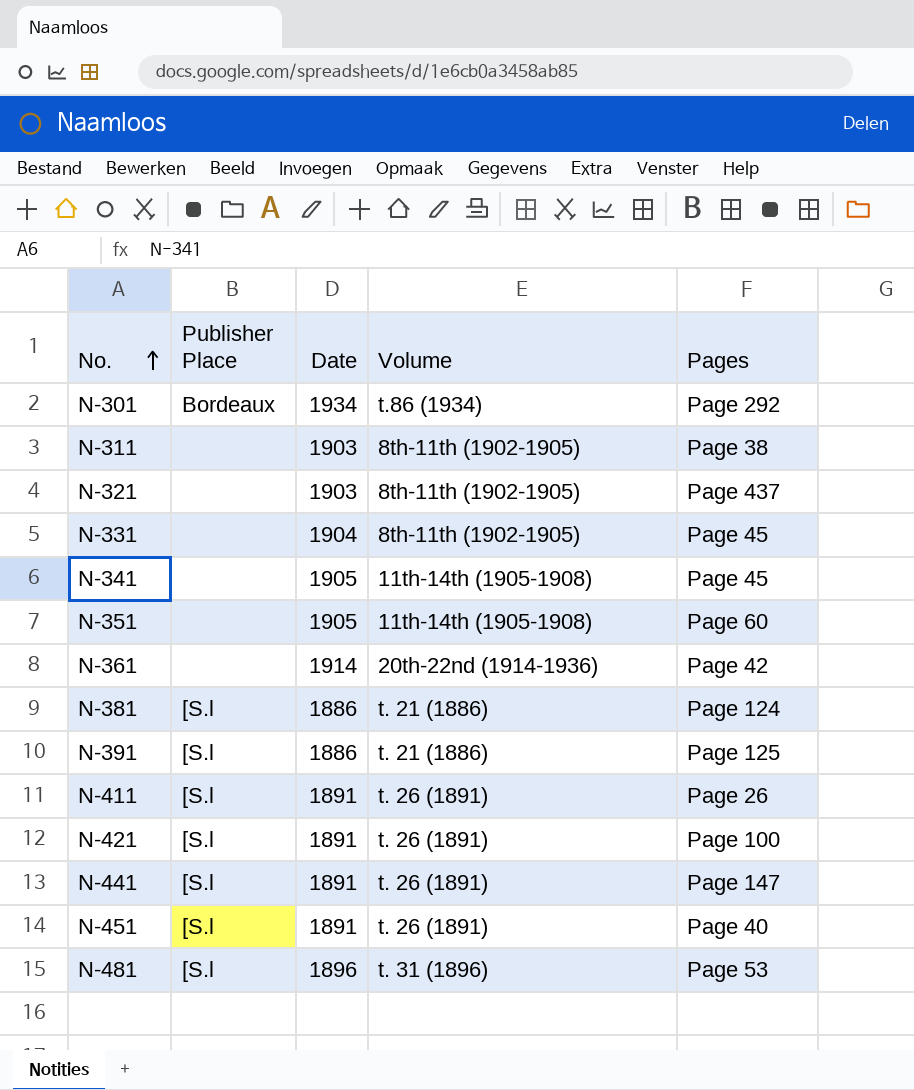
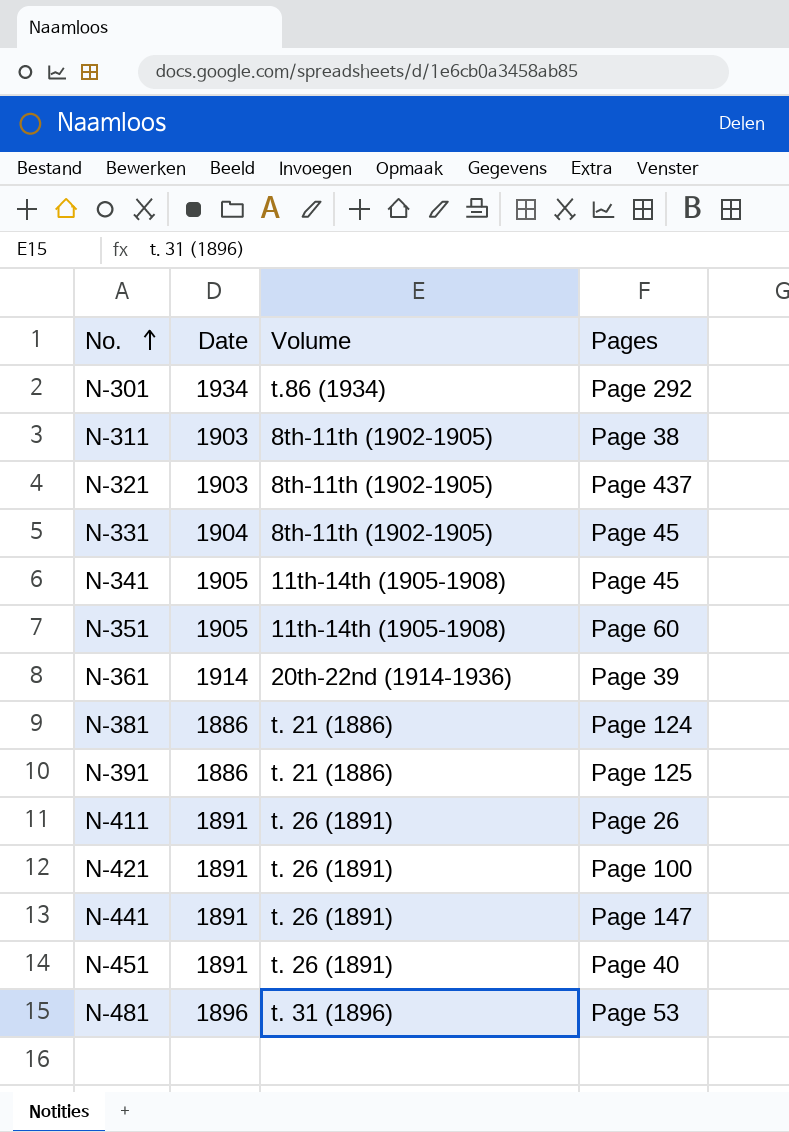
column Publisher Place | position: 2 -> none
N-361 | Pages: Page 42 -> Page 39

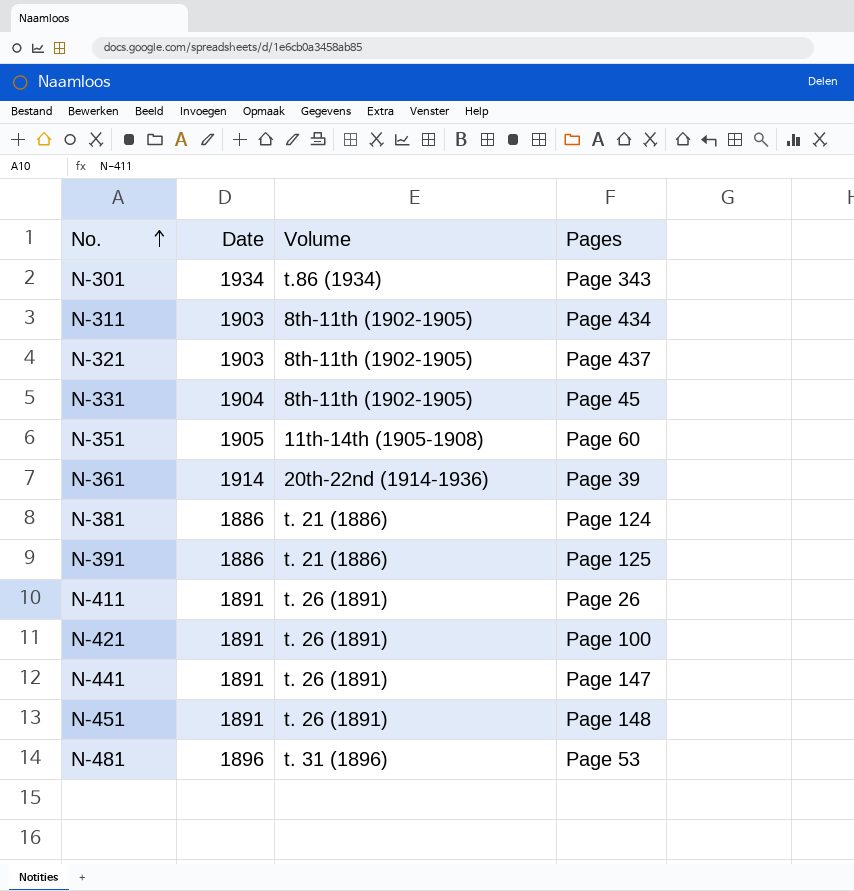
row N-341: 1905 | 11th-14th (1905-1908) | Page 45 -> none
N-301 | Pages: Page 292 -> Page 343
N-311 | Pages: Page 38 -> Page 434
N-451 | Pages: Page 40 -> Page 148

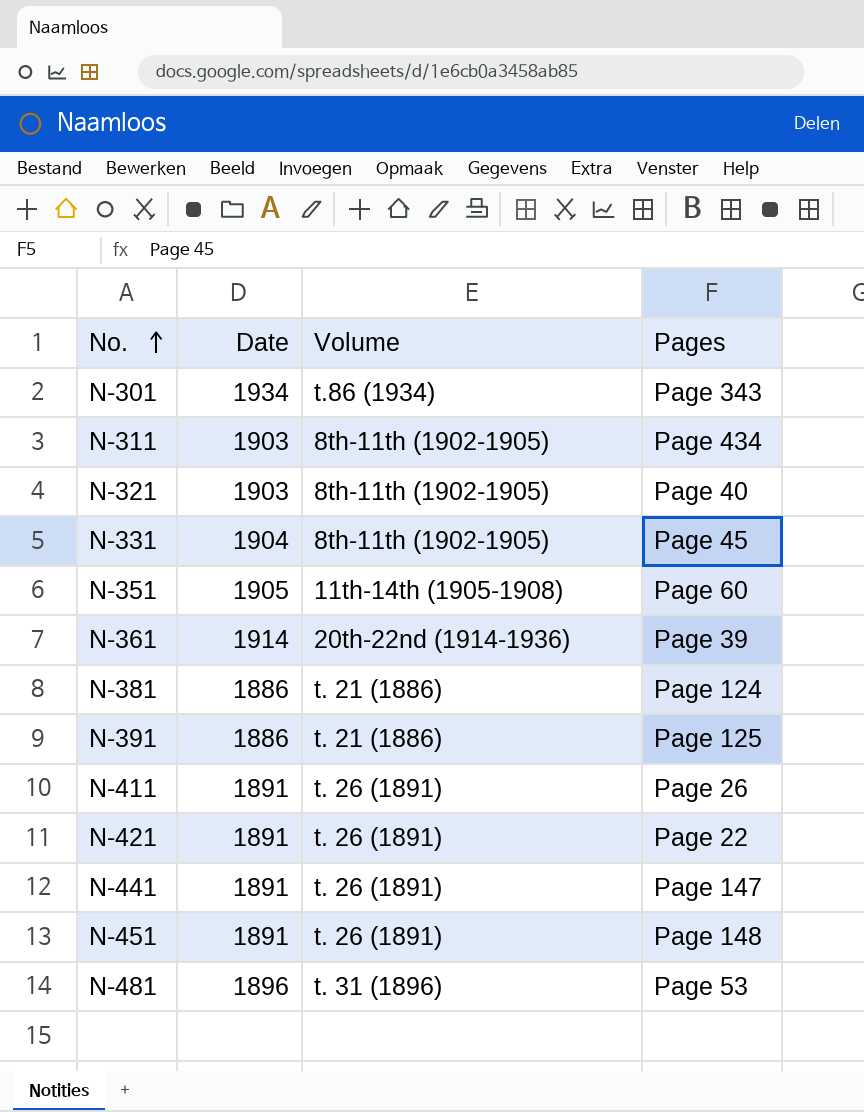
N-321 | Pages: Page 437 -> Page 40
N-421 | Pages: Page 100 -> Page 22

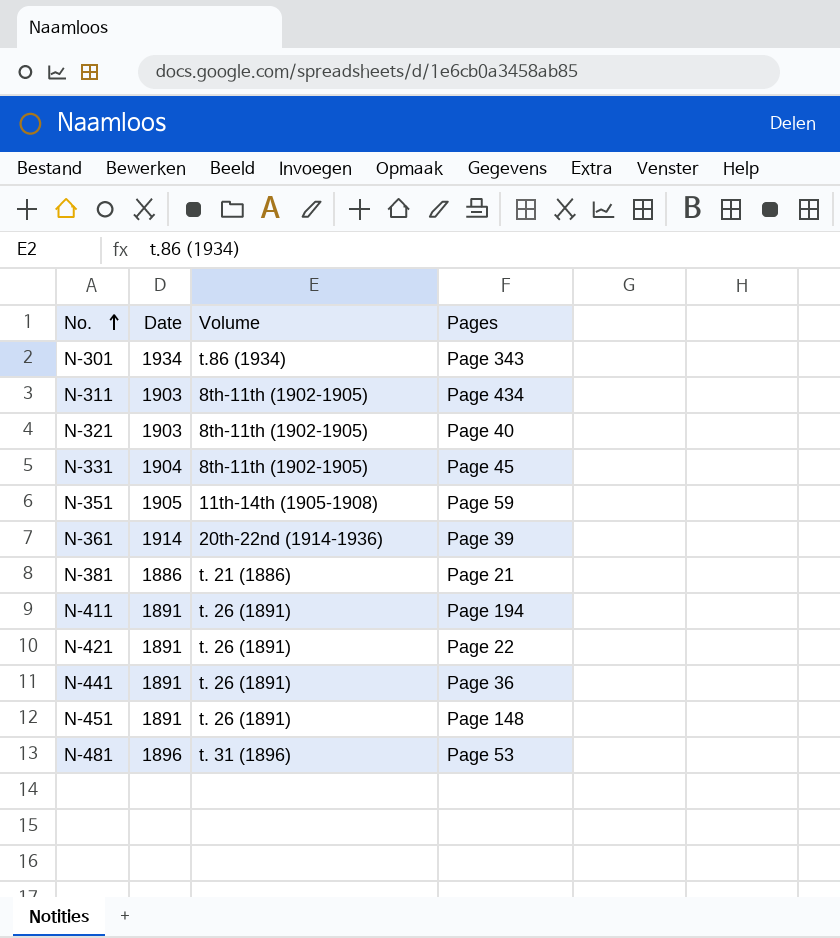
row N-391: 1886 | t. 21 (1886) | Page 125 -> none
N-351 | Pages: Page 60 -> Page 59
N-381 | Pages: Page 124 -> Page 21
N-411 | Pages: Page 26 -> Page 194
N-441 | Pages: Page 147 -> Page 36

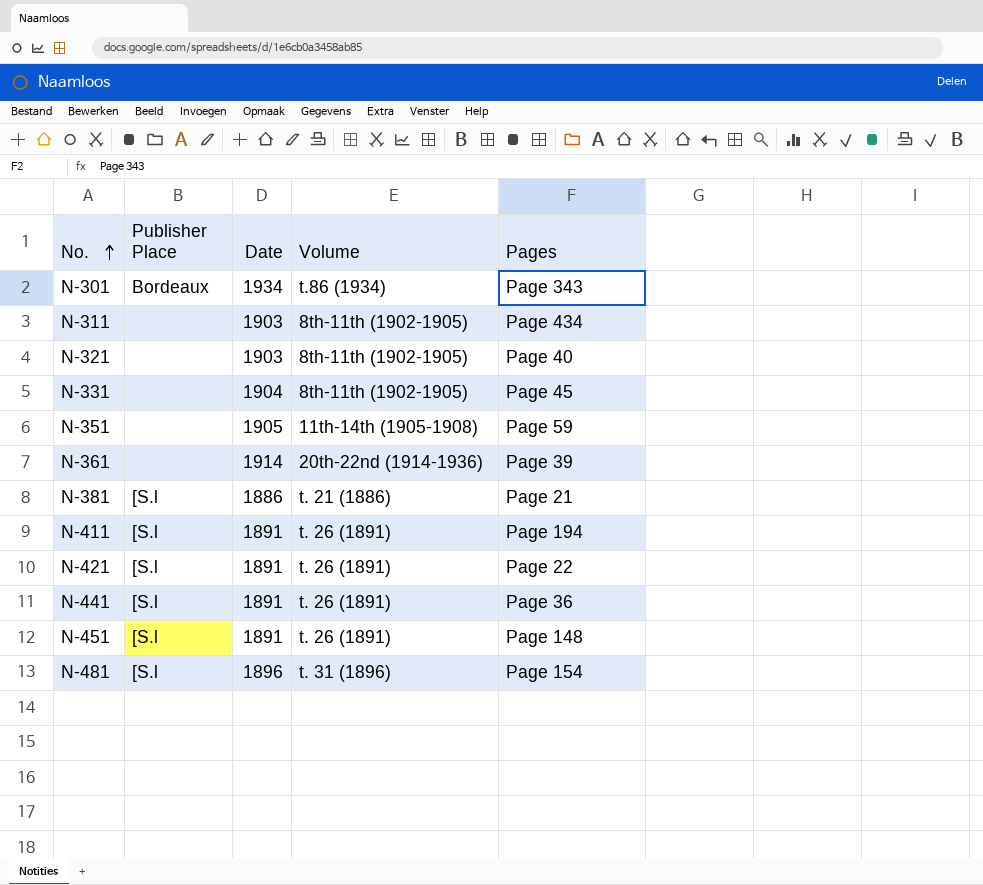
column Publisher Place | position: none -> 2
N-481 | Pages: Page 53 -> Page 154

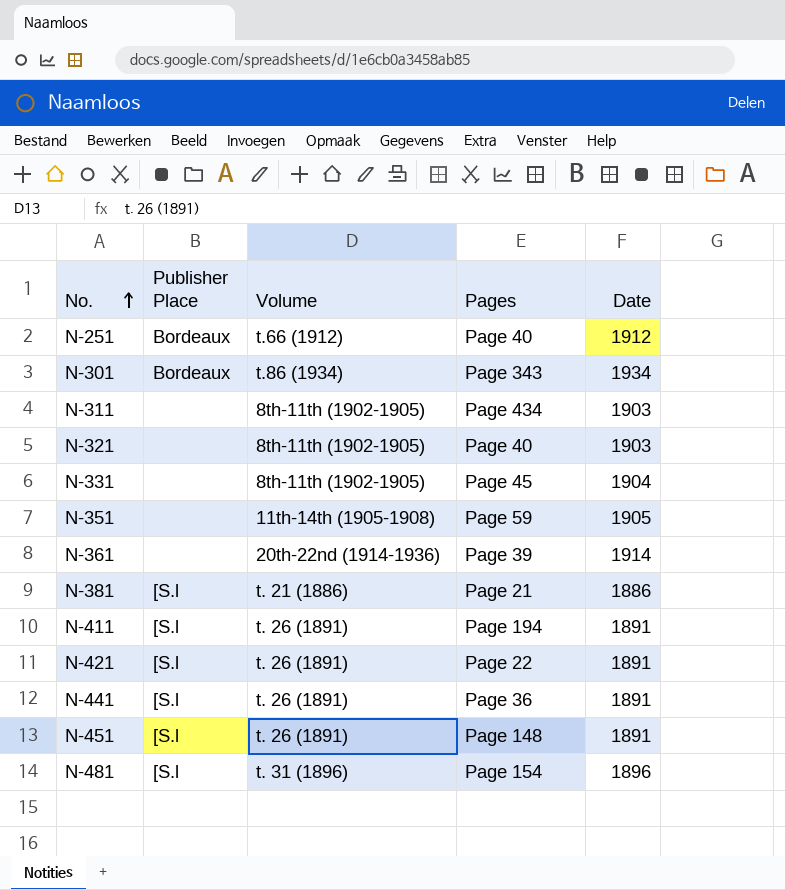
column Date | position: 3 -> 5
row N-251: none -> Bordeaux | t.66 (1912) | Page 40 | 1912

